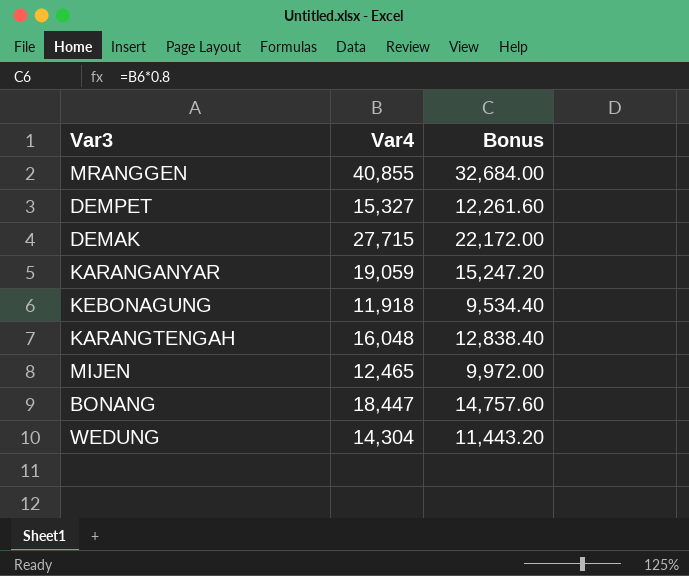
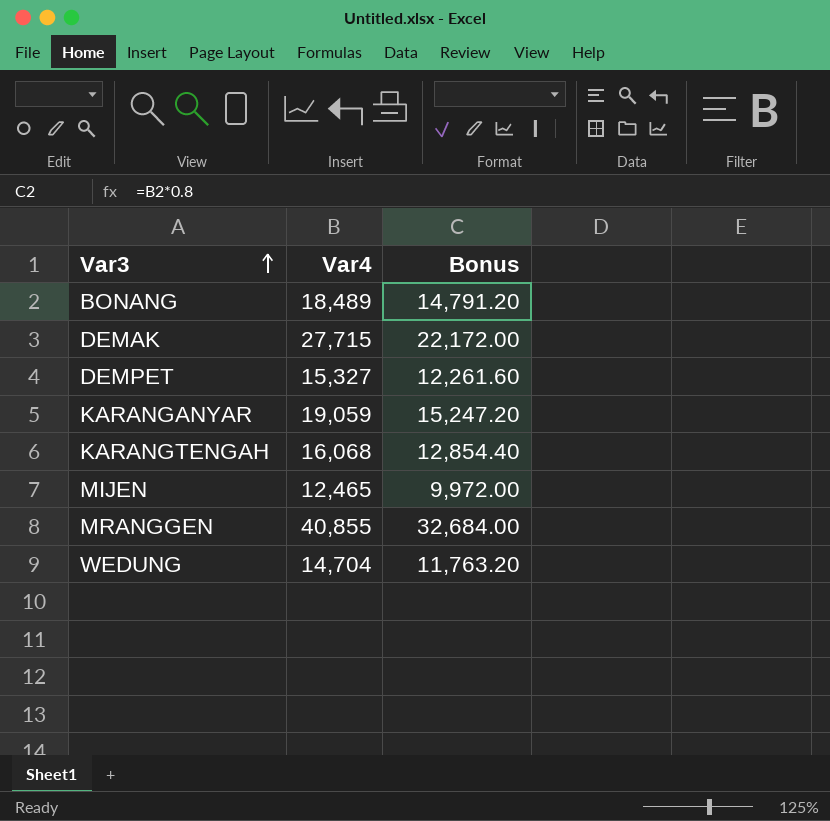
row order: none -> Var3 ascending
row KEBONAGUNG: 11,918 | 9,534.40 -> none
BONANG | Var4: 18,447 -> 18,489
BONANG | Bonus: 14,757.60 -> 14,791.20
KARANGTENGAH | Var4: 16,048 -> 16,068
KARANGTENGAH | Bonus: 12,838.40 -> 12,854.40
WEDUNG | Var4: 14,304 -> 14,704
WEDUNG | Bonus: 11,443.20 -> 11,763.20

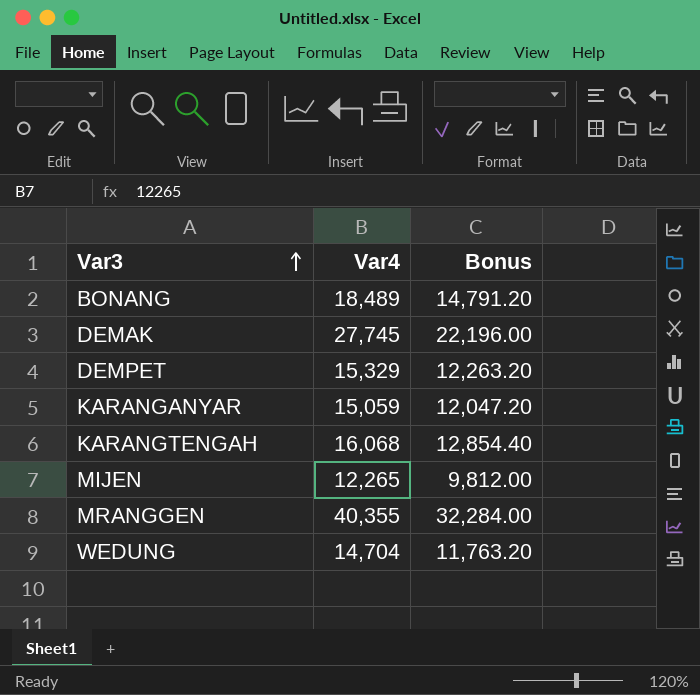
DEMAK | Var4: 27,715 -> 27,745
DEMAK | Bonus: 22,172.00 -> 22,196.00
DEMPET | Var4: 15,327 -> 15,329
DEMPET | Bonus: 12,261.60 -> 12,263.20
KARANGANYAR | Var4: 19,059 -> 15,059
KARANGANYAR | Bonus: 15,247.20 -> 12,047.20
MIJEN | Var4: 12,465 -> 12,265
MIJEN | Bonus: 9,972.00 -> 9,812.00
MRANGGEN | Var4: 40,855 -> 40,355
MRANGGEN | Bonus: 32,684.00 -> 32,284.00

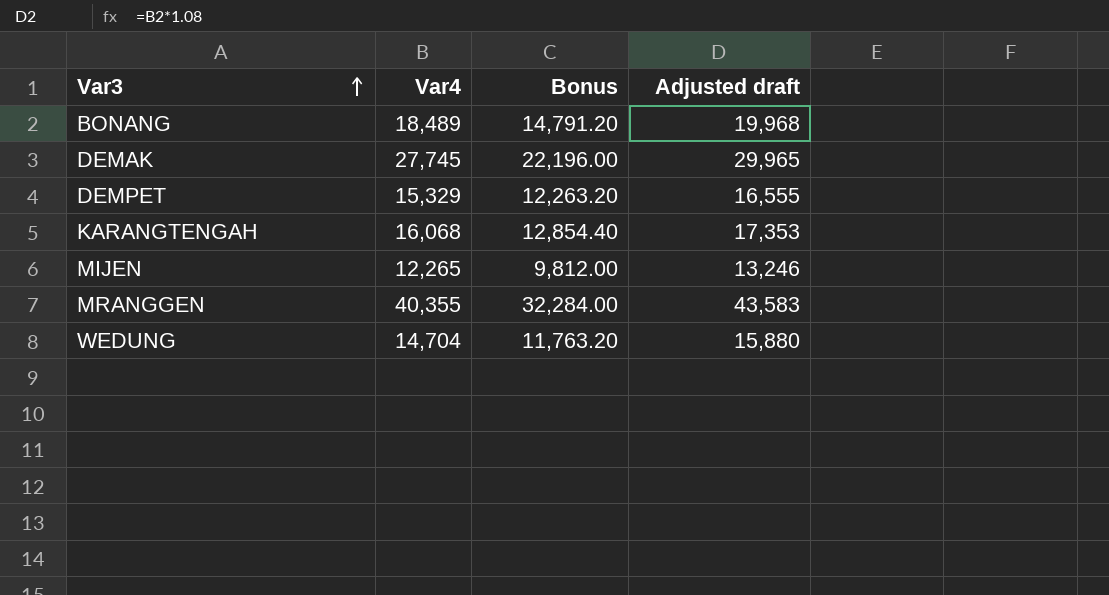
column Adjusted draft | formula: none -> [Var4] * 1.08
row KARANGANYAR: 15,059 | 12,047.20 -> none

